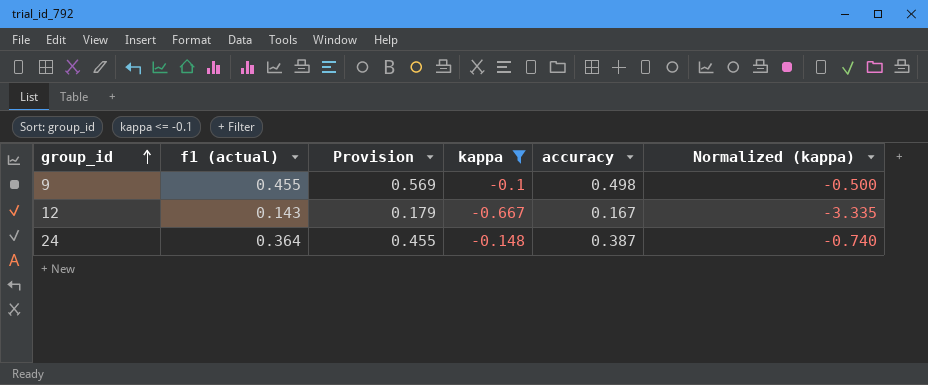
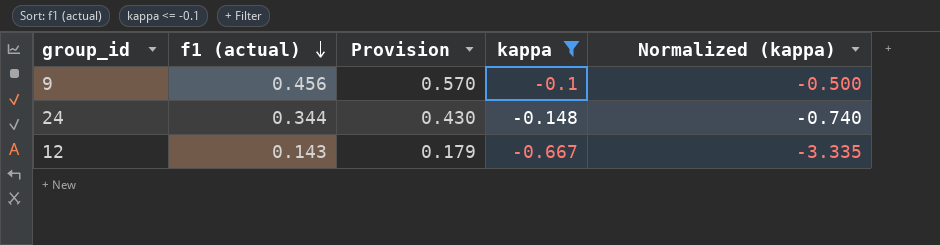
row order: group_id ascending -> f1 (actual) descending
column accuracy | position: 5 -> none
9 | f1 (actual): 0.455 -> 0.456
9 | Provision: 0.569 -> 0.570
24 | f1 (actual): 0.364 -> 0.344
24 | Provision: 0.455 -> 0.430

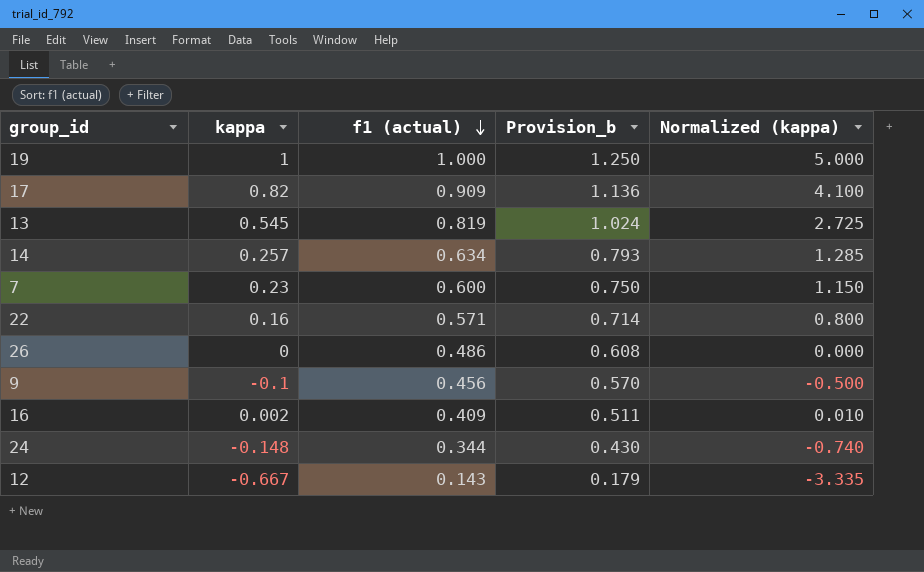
filter: kappa <= -0.1 -> none
column kappa | position: 4 -> 2
column name: Provision -> Provision_b

